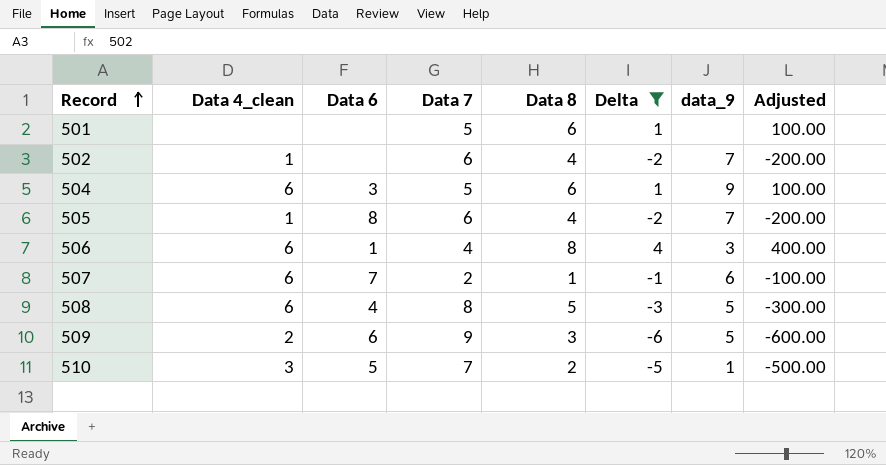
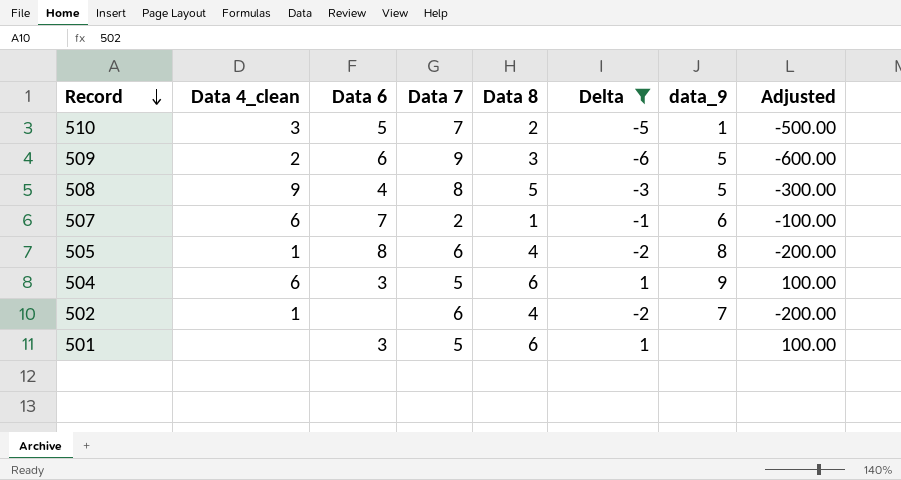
row order: Record ascending -> Record descending
row 506: 6 | 1 | 4 | 8 | 4 | 3 | 400.00 -> none
508 | Data 4_clean: 6 -> 9
505 | data_9: 7 -> 8
501 | Data 6: none -> 3

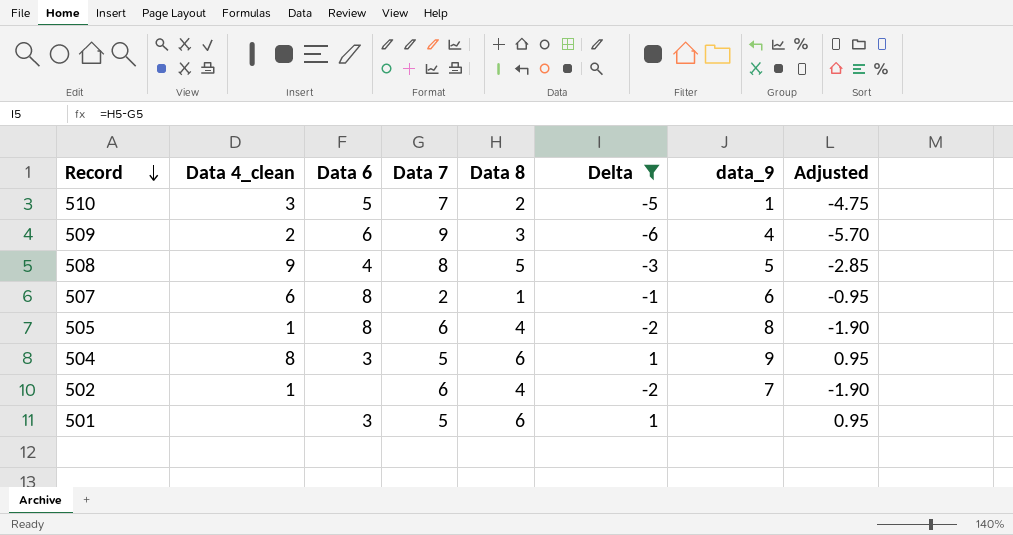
column Adjusted | formula: [Delta] * 100 -> [Delta] * 0.95
509 | data_9: 5 -> 4
507 | Data 6: 7 -> 8
504 | Data 4_clean: 6 -> 8

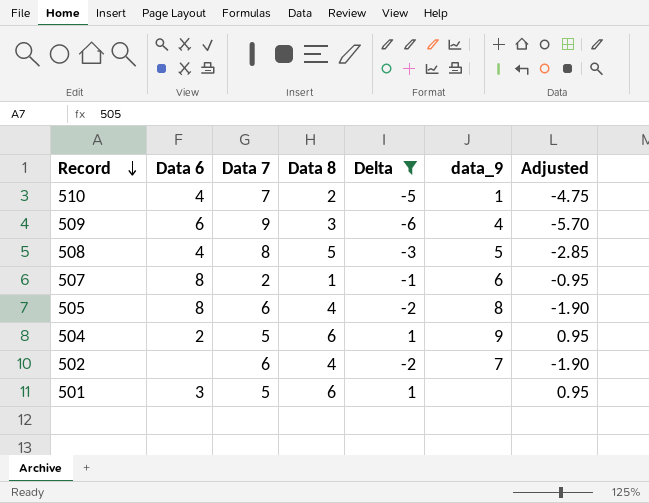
column Data 4_clean | position: 2 -> none
510 | Data 6: 5 -> 4
504 | Data 6: 3 -> 2

